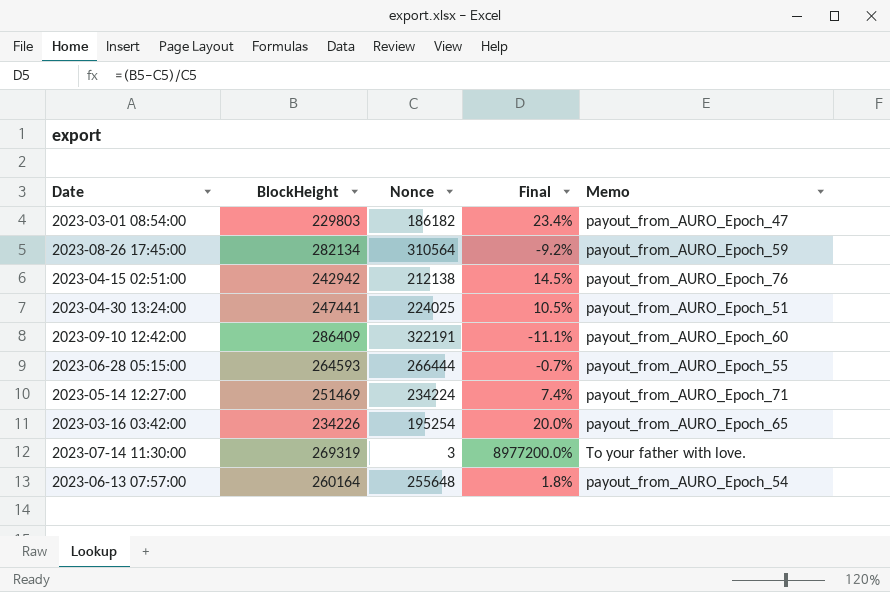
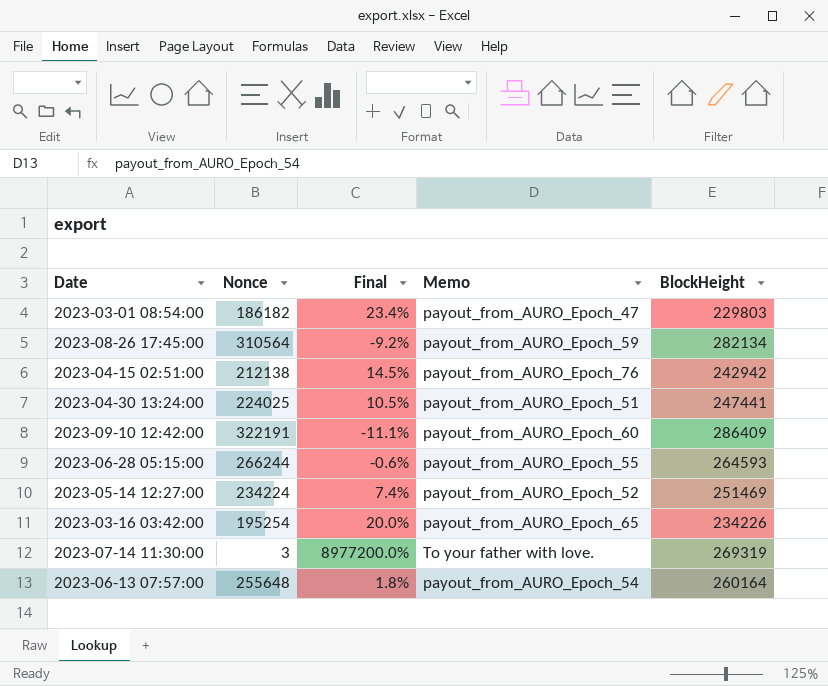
column BlockHeight | position: 2 -> 5
2023-06-28 05:15:00 | Nonce: 266444 -> 266244
2023-06-28 05:15:00 | Final: -0.7% -> -0.6%
2023-05-14 12:27:00 | Memo: payout_from_AURO_Epoch_71 -> payout_from_AURO_Epoch_52

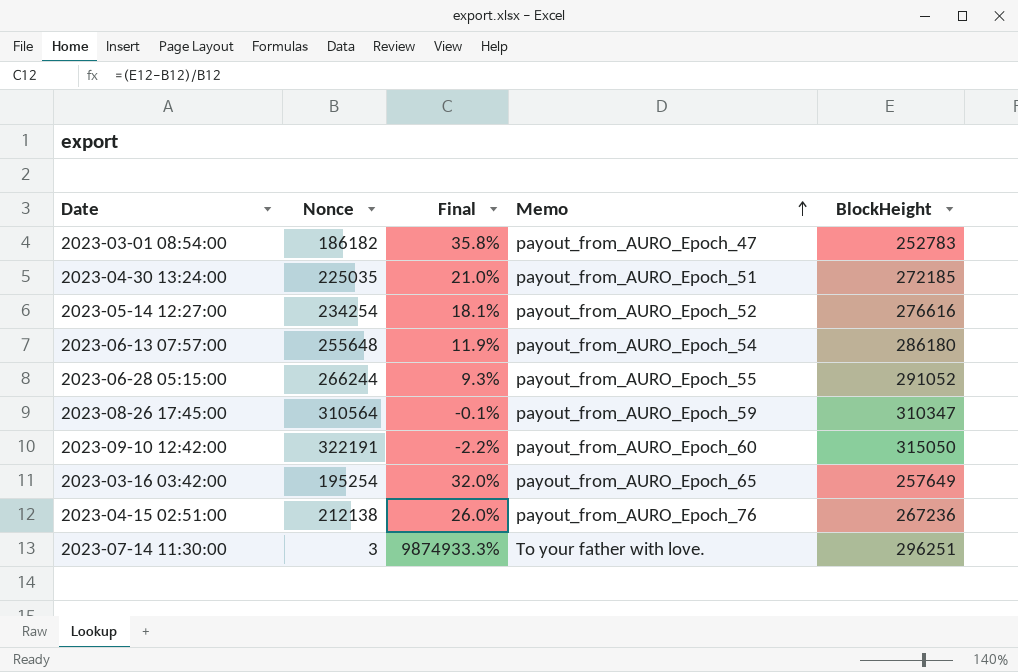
row order: none -> Memo ascending
2023-03-01 08:54:00 | Final: 23.4% -> 35.8%
2023-03-01 08:54:00 | BlockHeight: 229803 -> 252783
2023-04-30 13:24:00 | Nonce: 224025 -> 225035
2023-04-30 13:24:00 | Final: 10.5% -> 21.0%
2023-04-30 13:24:00 | BlockHeight: 247441 -> 272185
2023-05-14 12:27:00 | Nonce: 234224 -> 234254
2023-05-14 12:27:00 | Final: 7.4% -> 18.1%
2023-05-14 12:27:00 | BlockHeight: 251469 -> 276616
2023-06-13 07:57:00 | Final: 1.8% -> 11.9%
2023-06-13 07:57:00 | BlockHeight: 260164 -> 286180
2023-06-28 05:15:00 | Final: -0.6% -> 9.3%
2023-06-28 05:15:00 | BlockHeight: 264593 -> 291052
2023-08-26 17:45:00 | Final: -9.2% -> -0.1%
2023-08-26 17:45:00 | BlockHeight: 282134 -> 310347
2023-09-10 12:42:00 | Final: -11.1% -> -2.2%
2023-09-10 12:42:00 | BlockHeight: 286409 -> 315050
2023-03-16 03:42:00 | Final: 20.0% -> 32.0%
2023-03-16 03:42:00 | BlockHeight: 234226 -> 257649
2023-04-15 02:51:00 | Final: 14.5% -> 26.0%
2023-04-15 02:51:00 | BlockHeight: 242942 -> 267236
2023-07-14 11:30:00 | Final: 8977200.0% -> 9874933.3%
2023-07-14 11:30:00 | BlockHeight: 269319 -> 296251

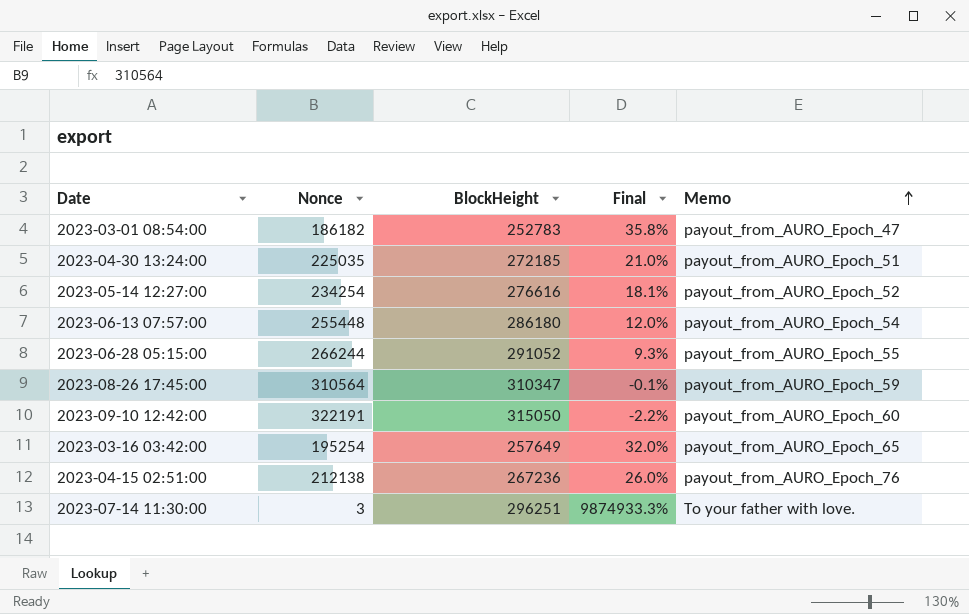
column BlockHeight | position: 5 -> 3
2023-06-13 07:57:00 | Nonce: 255648 -> 255448
2023-06-13 07:57:00 | Final: 11.9% -> 12.0%

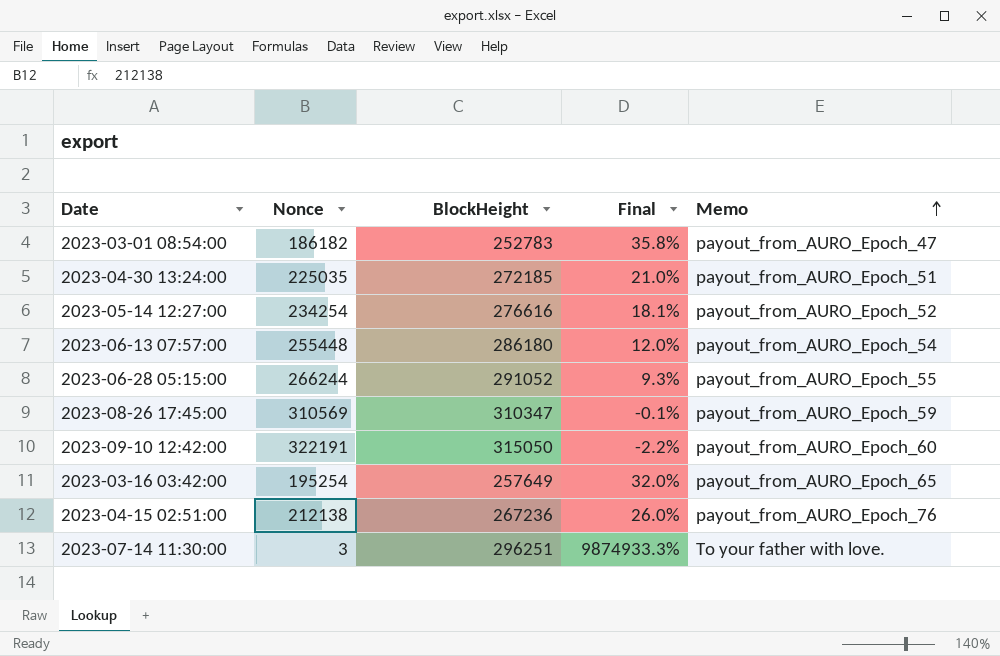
2023-08-26 17:45:00 | Nonce: 310564 -> 310569

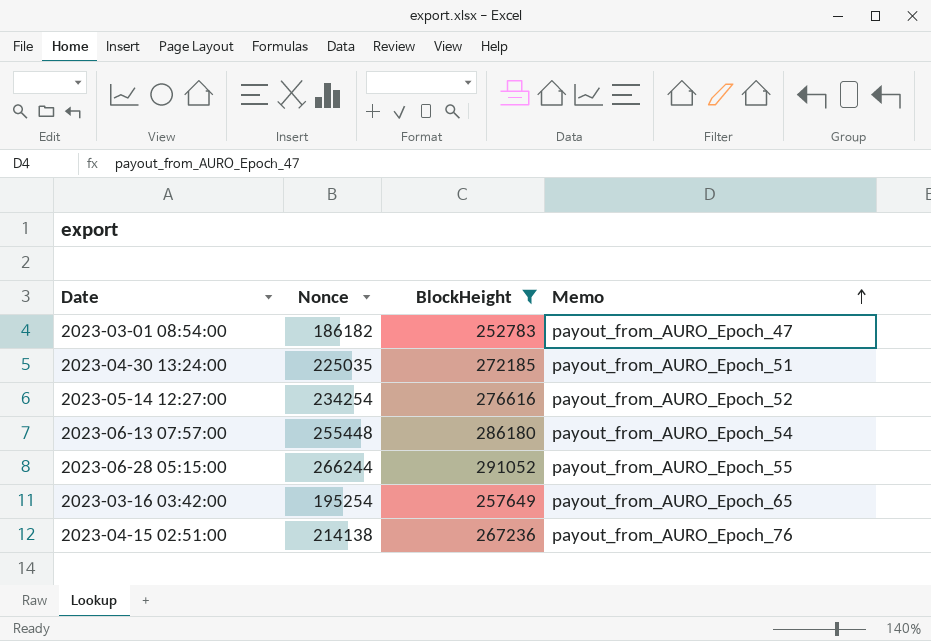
filter: none -> BlockHeight <= 291052
column Final | formula: ([BlockHeight] - [Nonce]) / [Nonce] -> none
2023-04-15 02:51:00 | Nonce: 212138 -> 214138

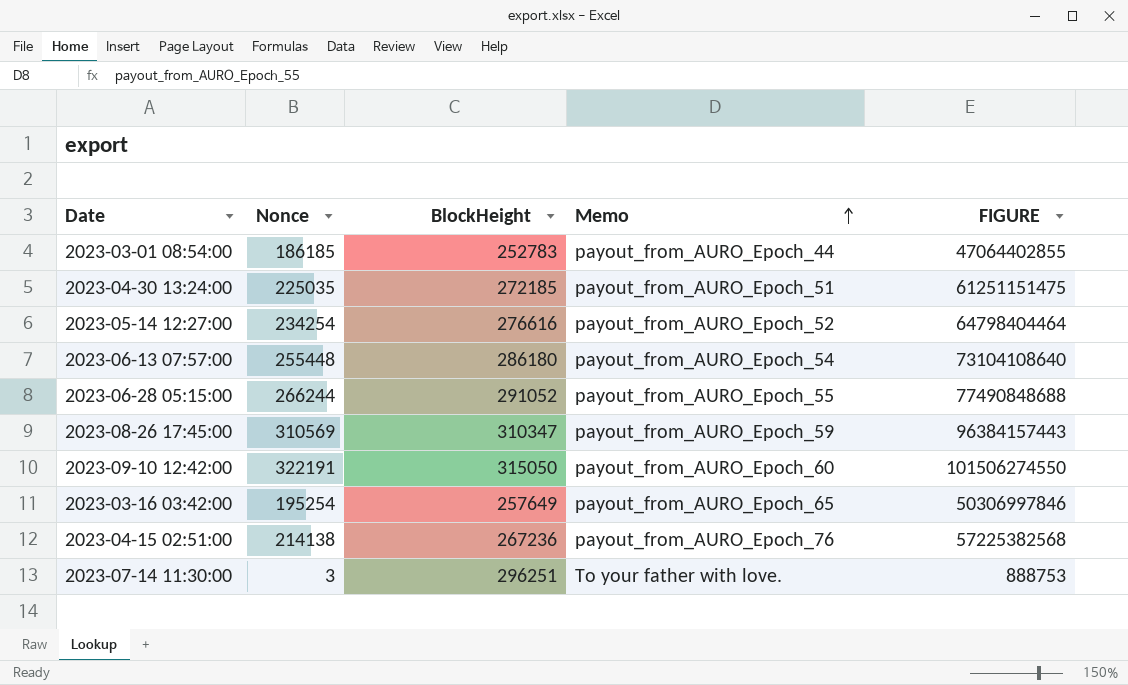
filter: BlockHeight <= 291052 -> none
column FIGURE | formula: none -> [Nonce] * [BlockHeight]
2023-03-01 08:54:00 | Nonce: 186182 -> 186185
2023-03-01 08:54:00 | Memo: payout_from_AURO_Epoch_47 -> payout_from_AURO_Epoch_44

